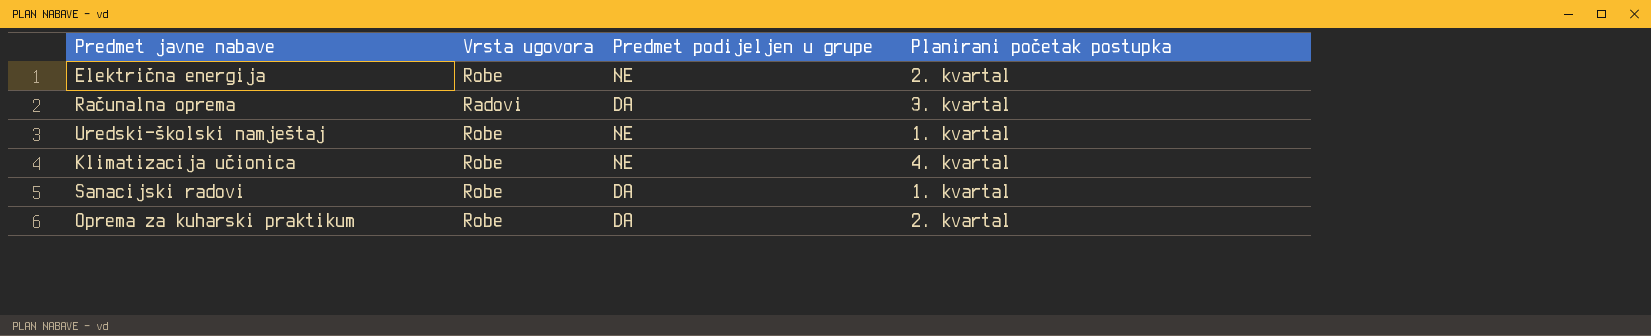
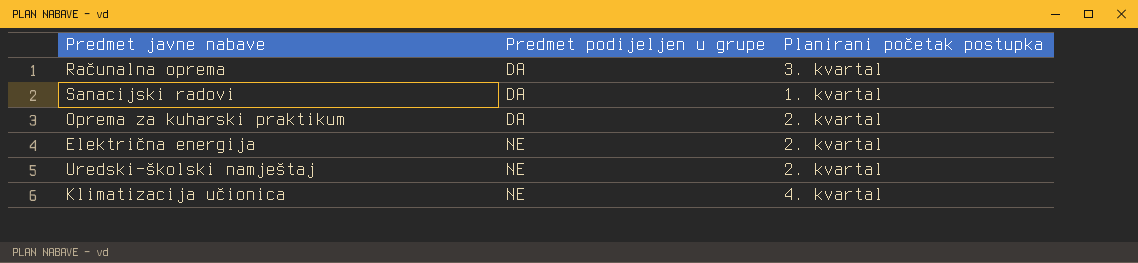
row order: none -> Predmet podijeljen u grupe ascending
column Vrsta ugovora | position: 2 -> none
Uredski-školski namještaj | Planirani početak postupka: 1. kvartal -> 2. kvartal

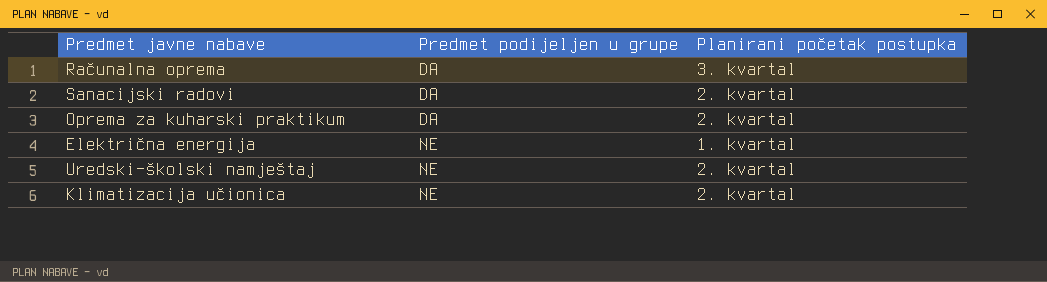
Sanacijski radovi | Planirani početak postupka: 1. kvartal -> 2. kvartal
Električna energija | Planirani početak postupka: 2. kvartal -> 1. kvartal
Klimatizacija učionica | Planirani početak postupka: 4. kvartal -> 2. kvartal

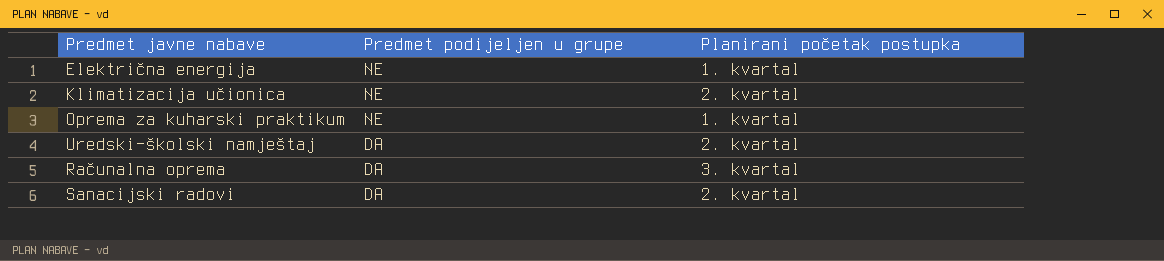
row order: Predmet podijeljen u grupe ascending -> Predmet podijeljen u grupe descending
Oprema za kuharski praktikum | Predmet podijeljen u grupe: DA -> NE
Oprema za kuharski praktikum | Planirani početak postupka: 2. kvartal -> 1. kvartal
Uredski-školski namještaj | Predmet podijeljen u grupe: NE -> DA

